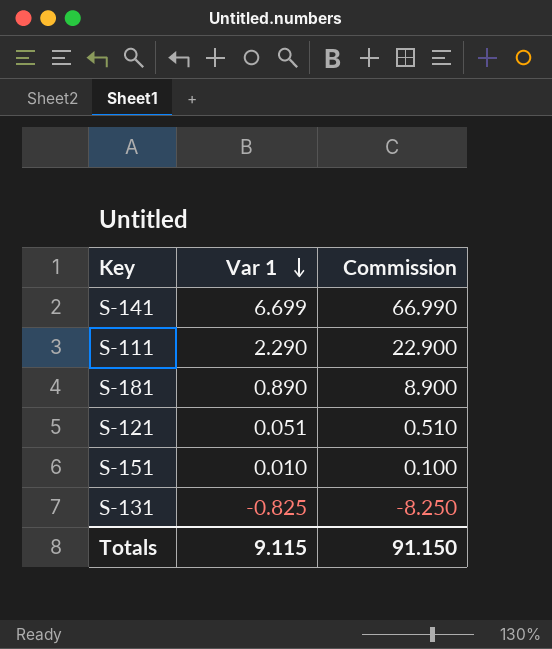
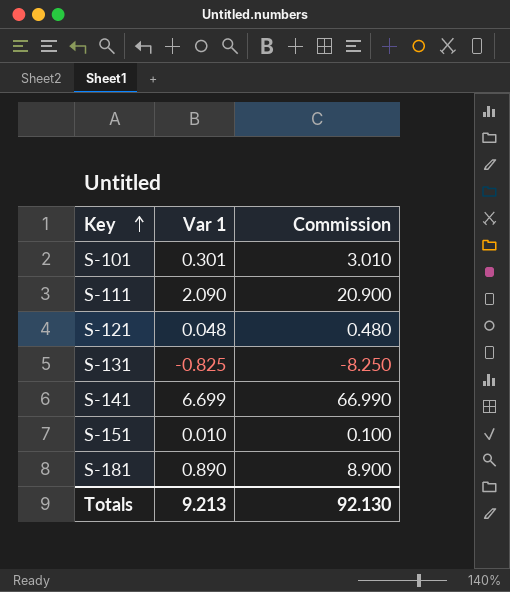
row order: Var 1 descending -> Key ascending
row S-101: none -> 0.301 | 3.010
S-111 | Var 1: 2.290 -> 2.090
S-111 | Commission: 22.900 -> 20.900
S-121 | Var 1: 0.051 -> 0.048
S-121 | Commission: 0.510 -> 0.480
Totals | Var 1: 9.115 -> 9.213
Totals | Commission: 91.150 -> 92.130

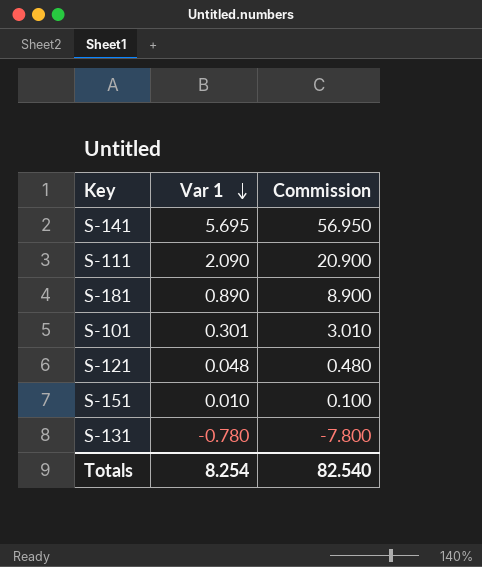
row order: Key ascending -> Var 1 descending
S-141 | Var 1: 6.699 -> 5.695
S-141 | Commission: 66.990 -> 56.950
S-131 | Var 1: -0.825 -> -0.780
S-131 | Commission: -8.250 -> -7.800
Totals | Var 1: 9.213 -> 8.254
Totals | Commission: 92.130 -> 82.540

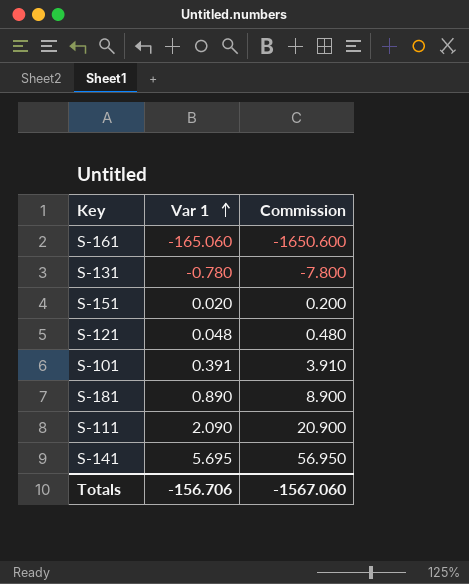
row order: Var 1 descending -> Var 1 ascending
row S-161: none -> -165.060 | -1650.600
S-151 | Var 1: 0.010 -> 0.020
S-151 | Commission: 0.100 -> 0.200
S-101 | Var 1: 0.301 -> 0.391
S-101 | Commission: 3.010 -> 3.910
Totals | Var 1: 8.254 -> -156.706
Totals | Commission: 82.540 -> -1567.060

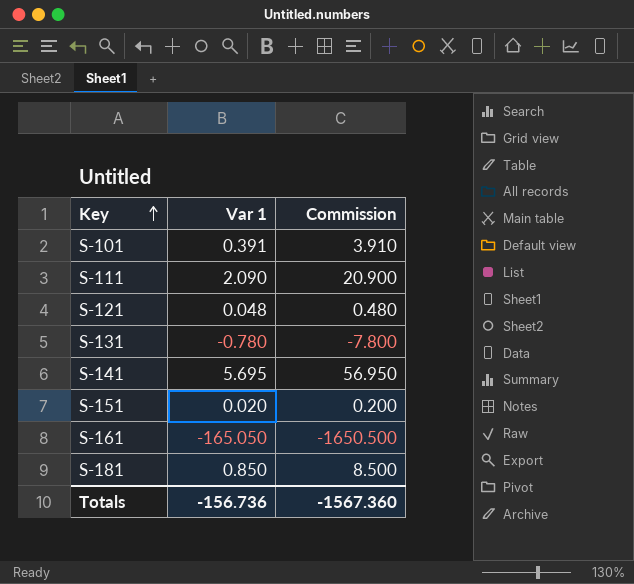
row order: Var 1 ascending -> Key ascending
S-161 | Var 1: -165.060 -> -165.050
S-161 | Commission: -1650.600 -> -1650.500
S-181 | Var 1: 0.890 -> 0.850
S-181 | Commission: 8.900 -> 8.500
Totals | Var 1: -156.706 -> -156.736
Totals | Commission: -1567.060 -> -1567.360

